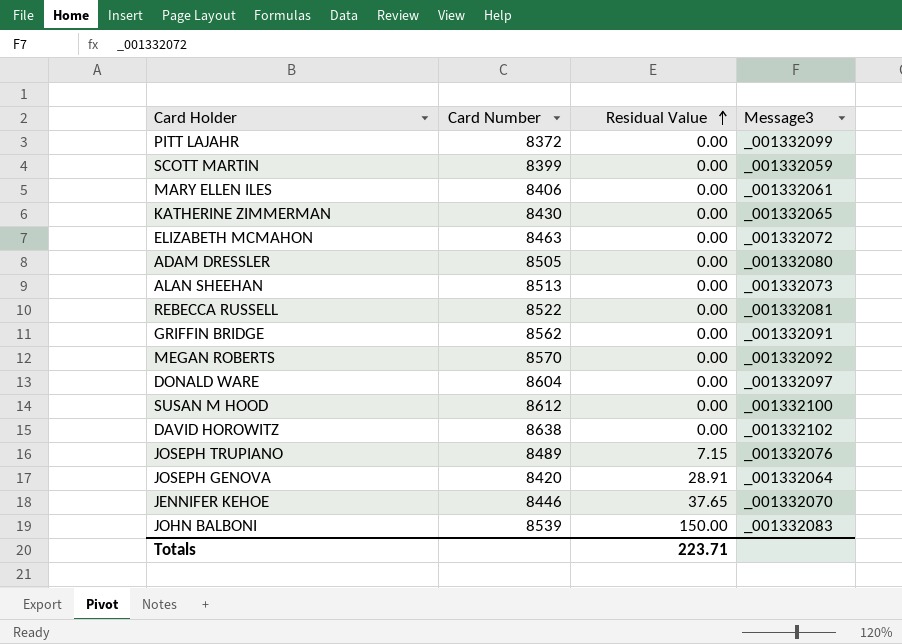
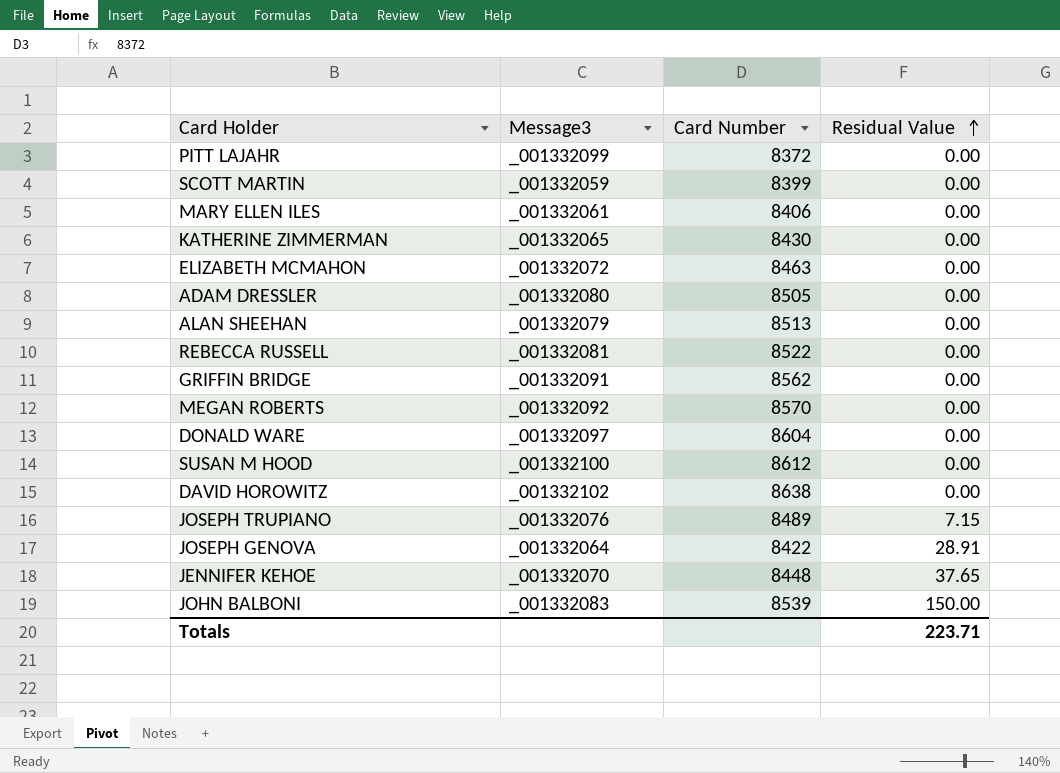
column Message3 | position: 4 -> 2
ALAN SHEEHAN | Message3: _001332073 -> _001332079
JOSEPH GENOVA | Card Number: 8420 -> 8422
JENNIFER KEHOE | Card Number: 8446 -> 8448

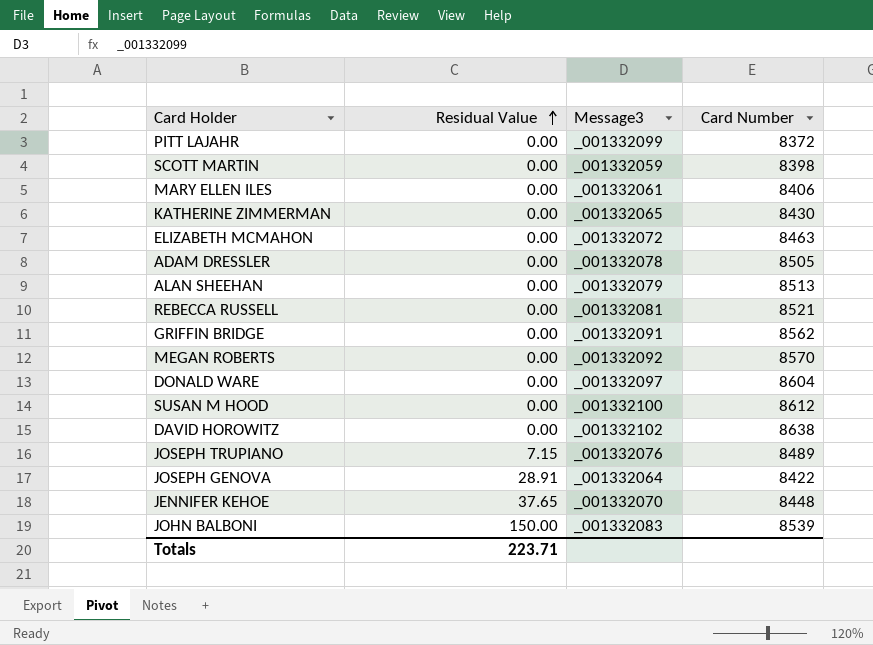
column Residual Value | position: 4 -> 2
SCOTT MARTIN | Card Number: 8399 -> 8398
ADAM DRESSLER | Message3: _001332080 -> _001332078
REBECCA RUSSELL | Card Number: 8522 -> 8521

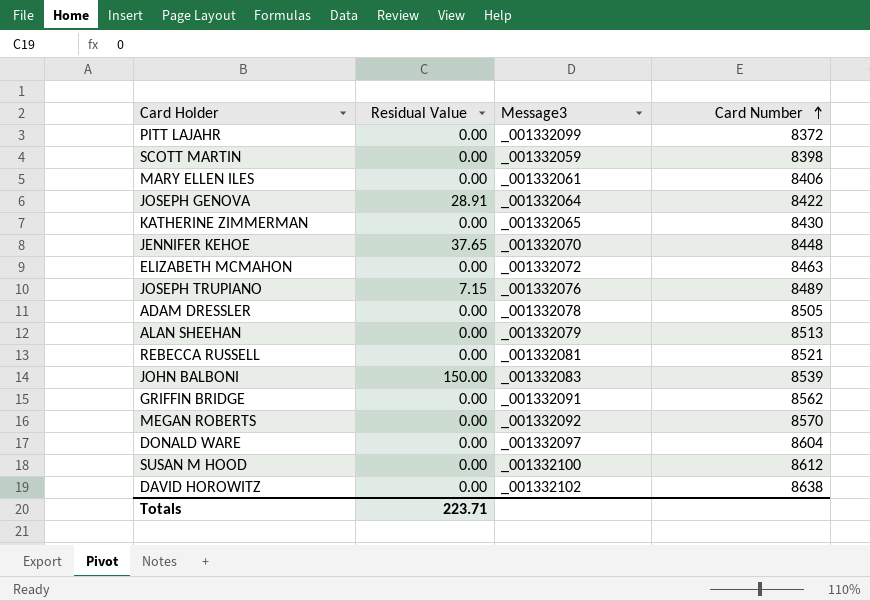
row order: Residual Value ascending -> Card Number ascending

